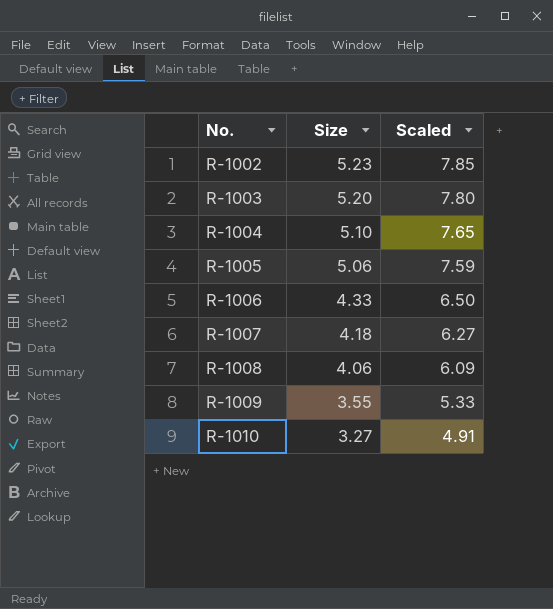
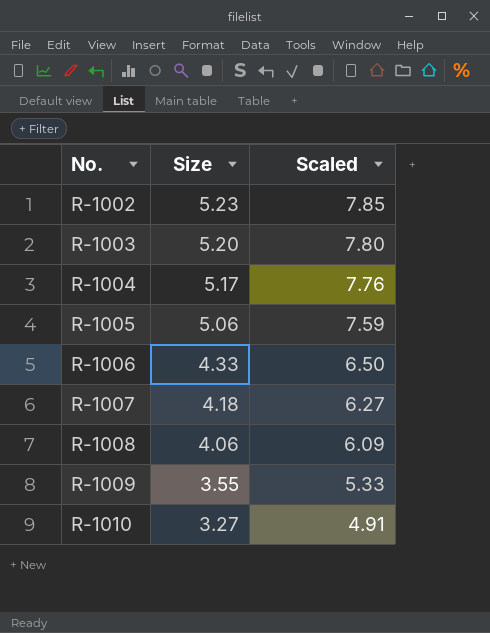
R-1004 | Size: 5.10 -> 5.17
R-1004 | Scaled: 7.65 -> 7.76

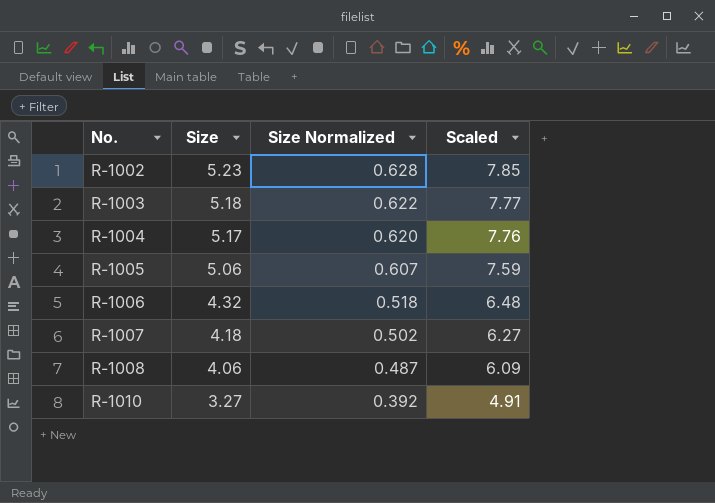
column Size Normalized | formula: none -> [Size] * 0.12
row R-1009: 3.55 | 5.33 -> none
R-1003 | Size: 5.20 -> 5.18
R-1003 | Scaled: 7.80 -> 7.77
R-1006 | Size: 4.33 -> 4.32
R-1006 | Scaled: 6.50 -> 6.48

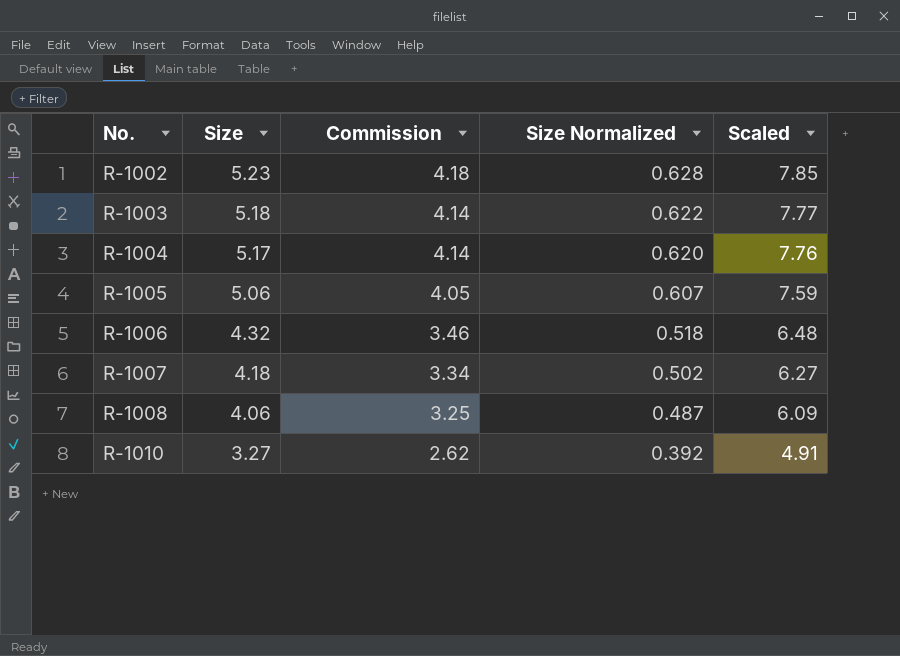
column Commission | formula: none -> [Size] * 0.8

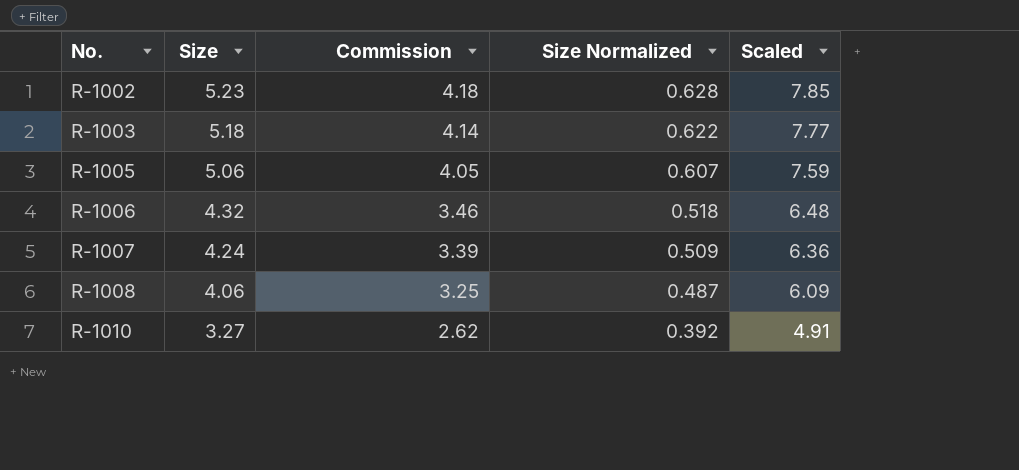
row R-1004: 5.17 | 4.14 | 0.620 | 7.76 -> none
R-1007 | Size: 4.18 -> 4.24
R-1007 | Commission: 3.34 -> 3.39
R-1007 | Size Normalized: 0.502 -> 0.509
R-1007 | Scaled: 6.27 -> 6.36

